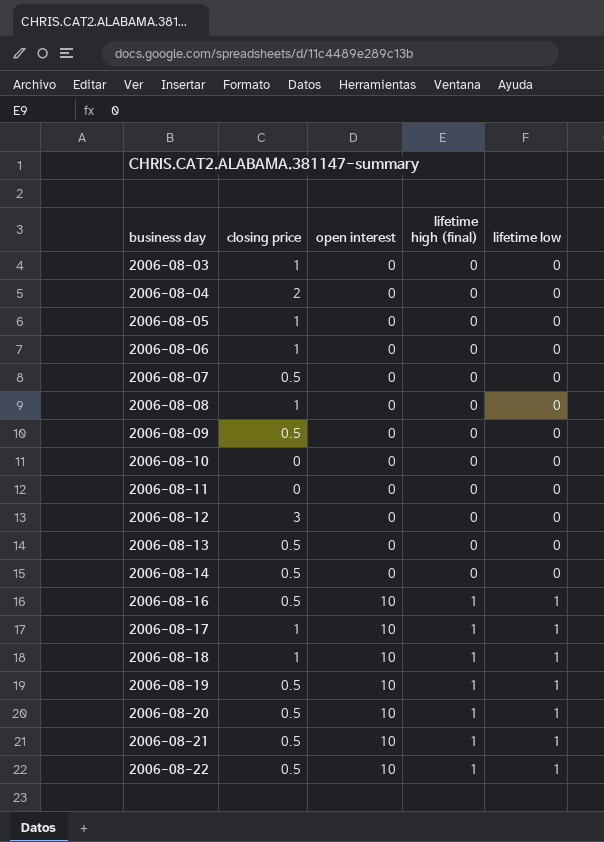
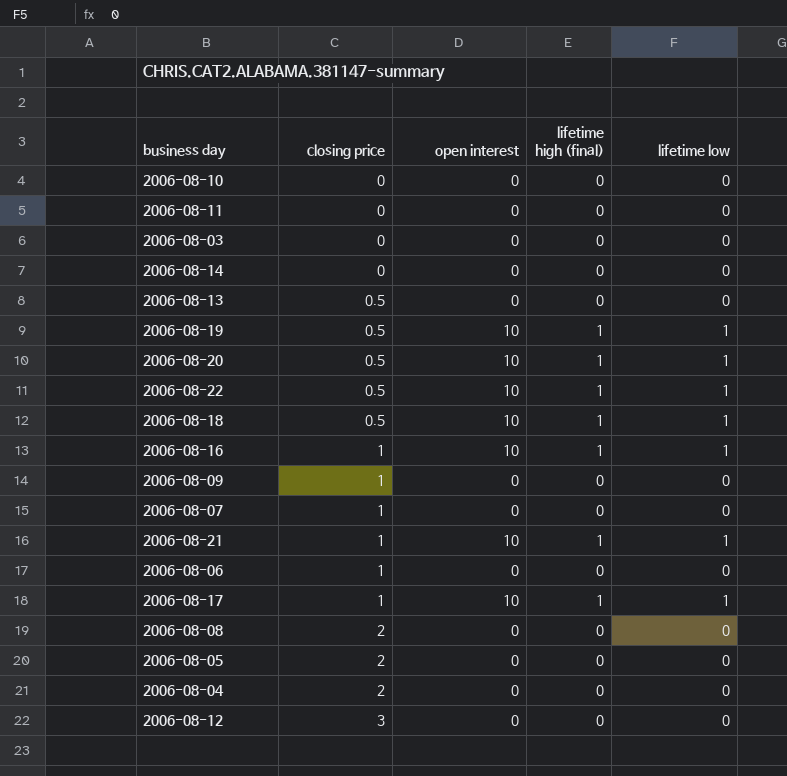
row order: business day ascending -> closing price ascending
2006-08-03 | closing price: 1 -> 0
2006-08-14 | closing price: 0.5 -> 0
2006-08-18 | closing price: 1 -> 0.5
2006-08-16 | closing price: 0.5 -> 1
2006-08-09 | closing price: 0.5 -> 1
2006-08-07 | closing price: 0.5 -> 1
2006-08-21 | closing price: 0.5 -> 1
2006-08-08 | closing price: 1 -> 2
2006-08-05 | closing price: 1 -> 2

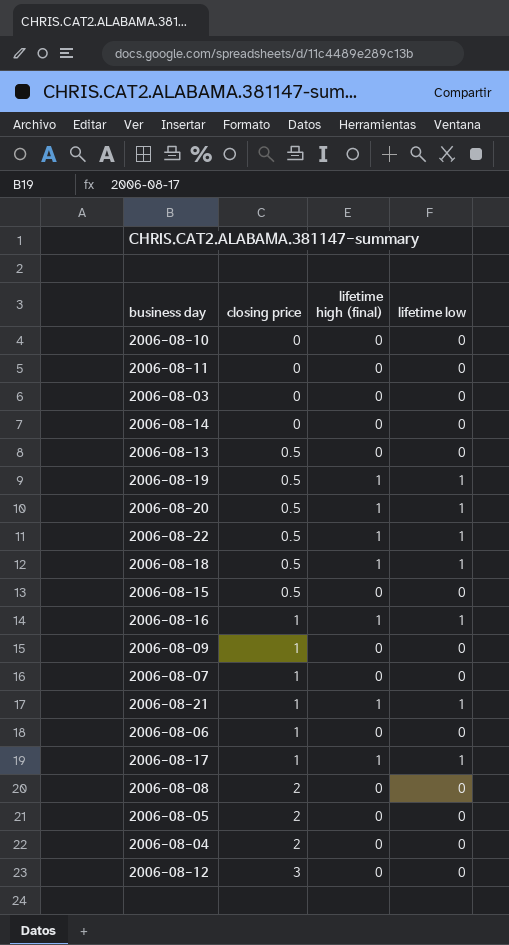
column open interest | position: 3 -> none
row 2006-08-15: none -> 0.5 | 0 | 0

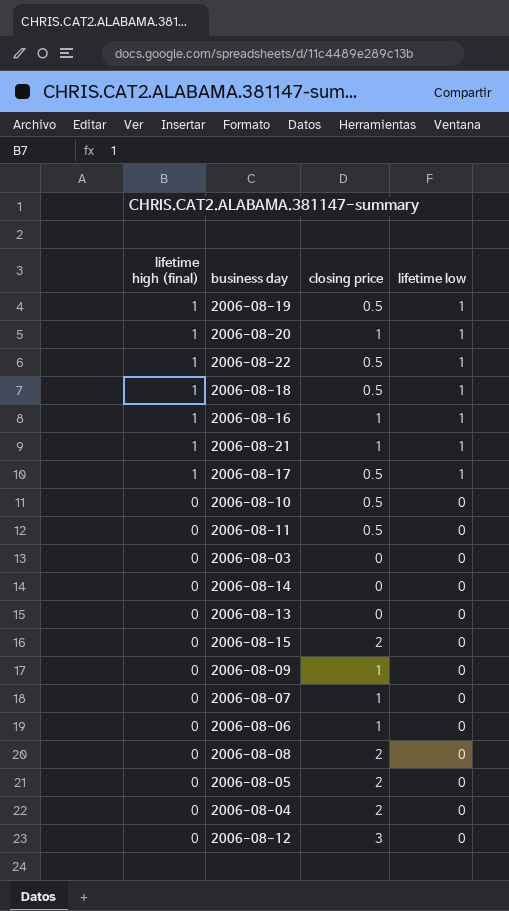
row order: closing price ascending -> lifetime high (final) descending
column lifetime high (final) | position: 3 -> 1
2006-08-20 | closing price: 0.5 -> 1
2006-08-17 | closing price: 1 -> 0.5
2006-08-10 | closing price: 0 -> 0.5
2006-08-11 | closing price: 0 -> 0.5
2006-08-13 | closing price: 0.5 -> 0
2006-08-15 | closing price: 0.5 -> 2

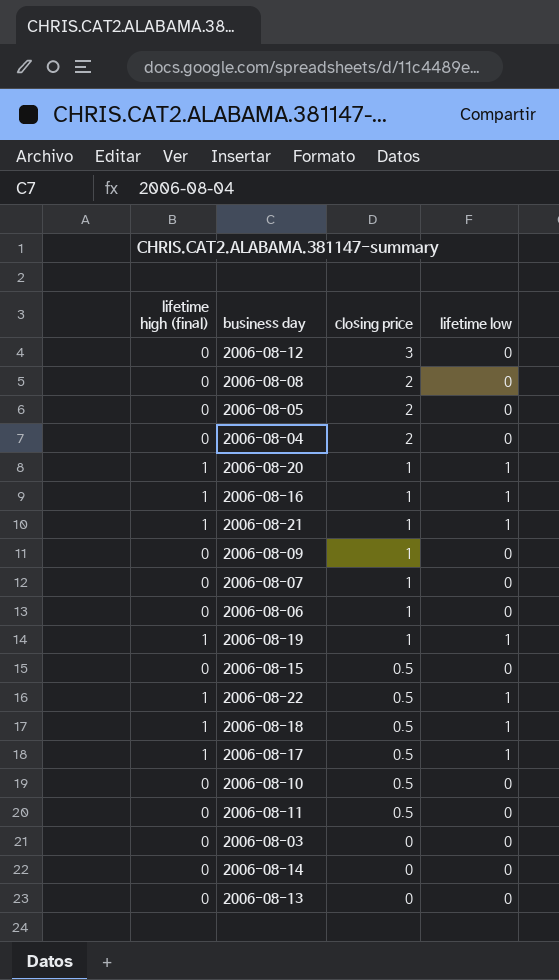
row order: lifetime high (final) descending -> closing price descending
2006-08-19 | closing price: 0.5 -> 1
2006-08-15 | closing price: 2 -> 0.5

